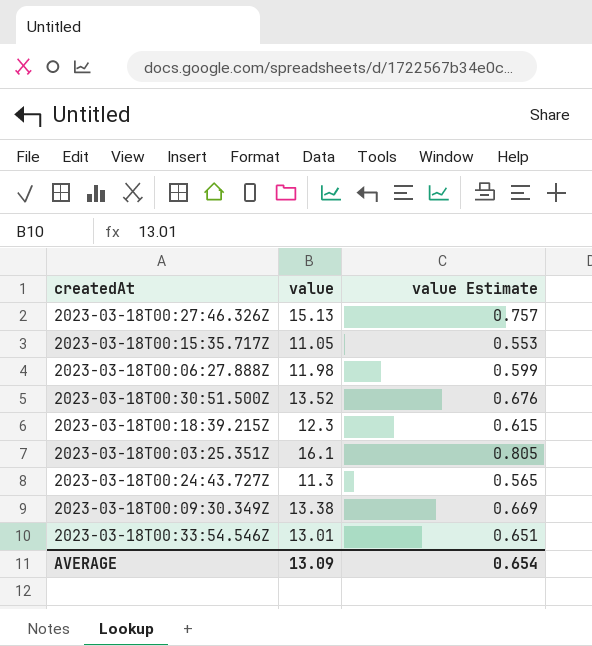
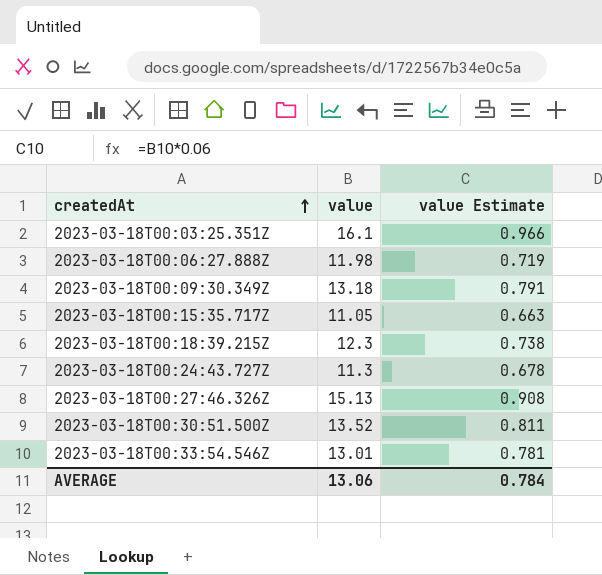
row order: none -> createdAt ascending
column value Estimate | formula: [value] * 0.05 -> [value] * 0.06
2023-03-18T00:09:30.349Z | value: 13.38 -> 13.18
AVERAGE | value: 13.09 -> 13.06
AVERAGE | value Estimate: 0.654 -> 0.784

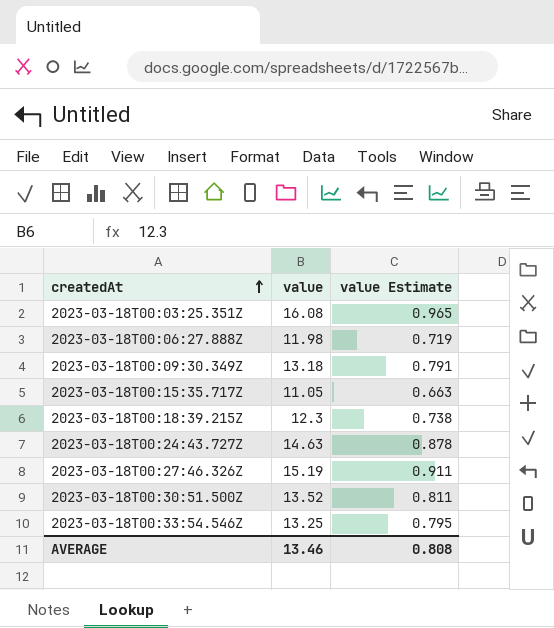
2023-03-18T00:03:25.351Z | value: 16.1 -> 16.08
2023-03-18T00:03:25.351Z | value Estimate: 0.966 -> 0.965
2023-03-18T00:24:43.727Z | value: 11.3 -> 14.63
2023-03-18T00:24:43.727Z | value Estimate: 0.678 -> 0.878
2023-03-18T00:27:46.326Z | value: 15.13 -> 15.19
2023-03-18T00:27:46.326Z | value Estimate: 0.908 -> 0.911
2023-03-18T00:33:54.546Z | value: 13.01 -> 13.25
2023-03-18T00:33:54.546Z | value Estimate: 0.781 -> 0.795
AVERAGE | value: 13.06 -> 13.46
AVERAGE | value Estimate: 0.784 -> 0.808

